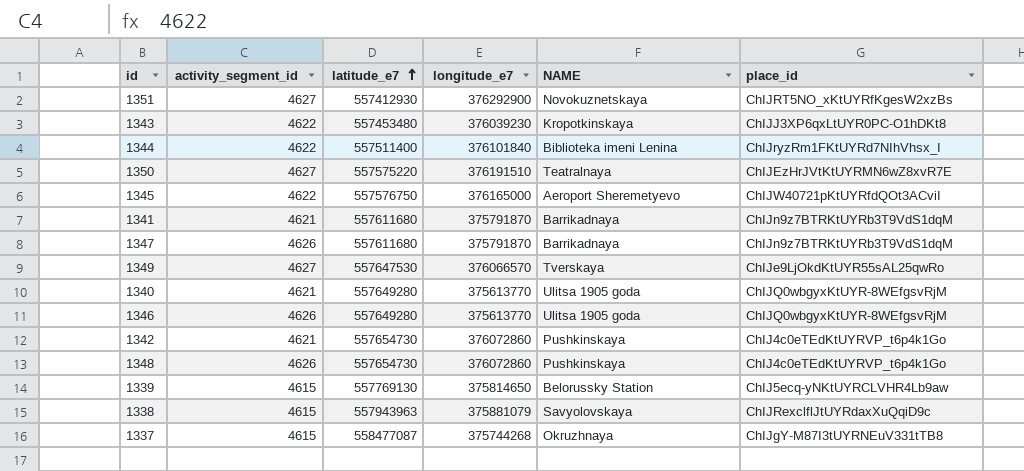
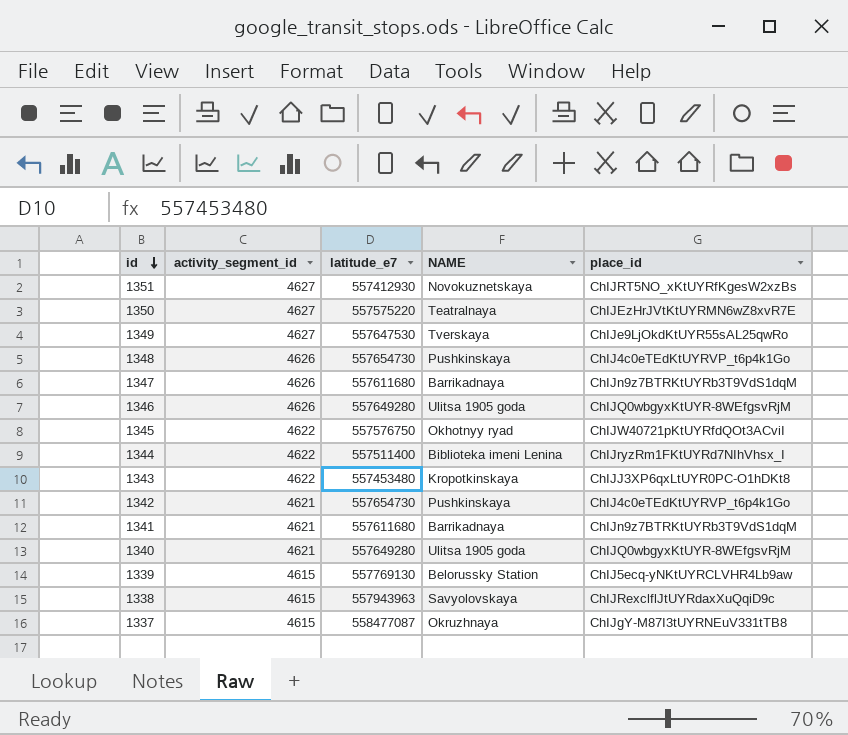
row order: latitude_e7 ascending -> id descending
column longitude_e7 | position: 4 -> none
1345 | NAME: Aeroport Sheremetyevo -> Okhotnyy ryad

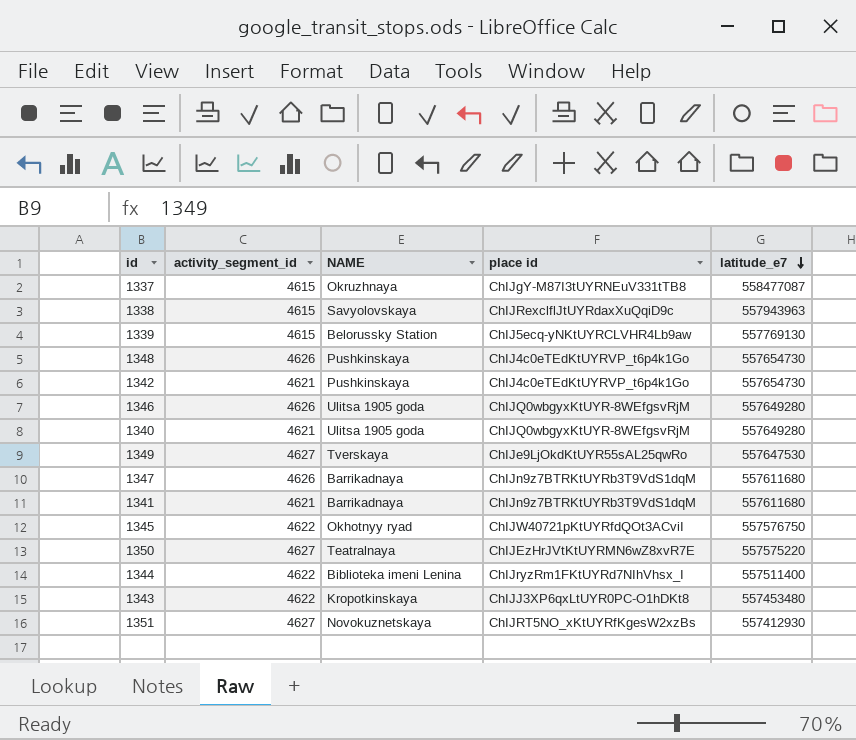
row order: id descending -> latitude_e7 descending
column name: place_id -> place id
column latitude_e7 | position: 3 -> 5

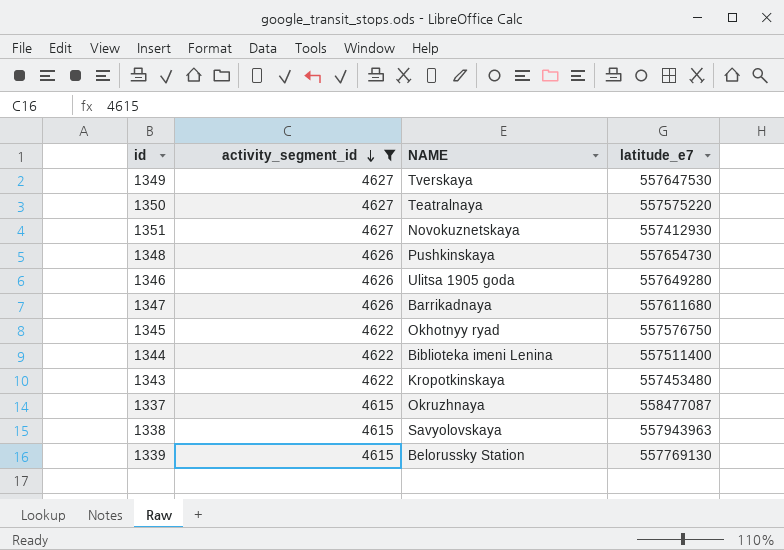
filter: none -> activity_segment_id != 4621
row order: latitude_e7 descending -> activity_segment_id descending
column place id | position: 4 -> none

